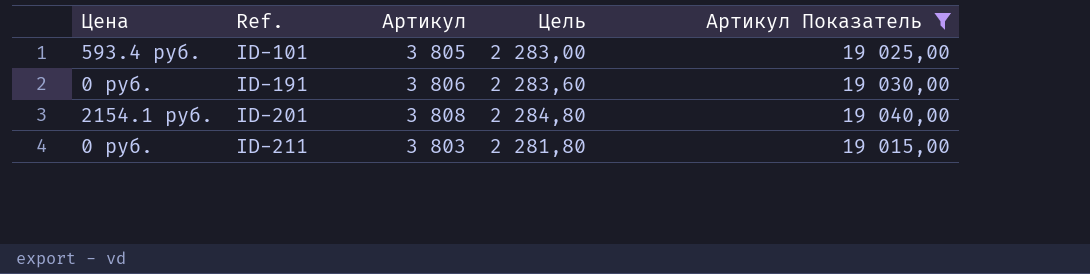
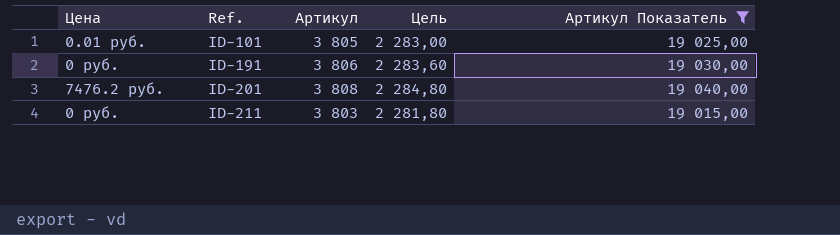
ID-101 | Цена: 593.4 руб. -> 0.01 руб.
ID-201 | Цена: 2154.1 руб. -> 7476.2 руб.

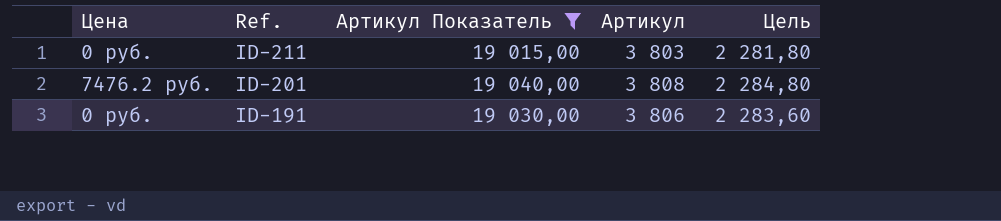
row order: Ref. ascending -> Ref. descending
column Артикул Показатель | position: 5 -> 3
row ID-101: 0.01 руб. | 3 805 | 2 283,00 | 19 025,00 -> none

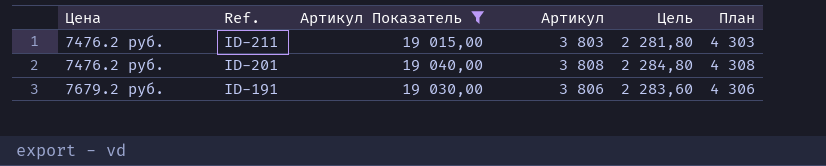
column План | formula: none -> [Артикул] + 500
ID-211 | Цена: 0 руб. -> 7476.2 руб.
ID-191 | Цена: 0 руб. -> 7679.2 руб.

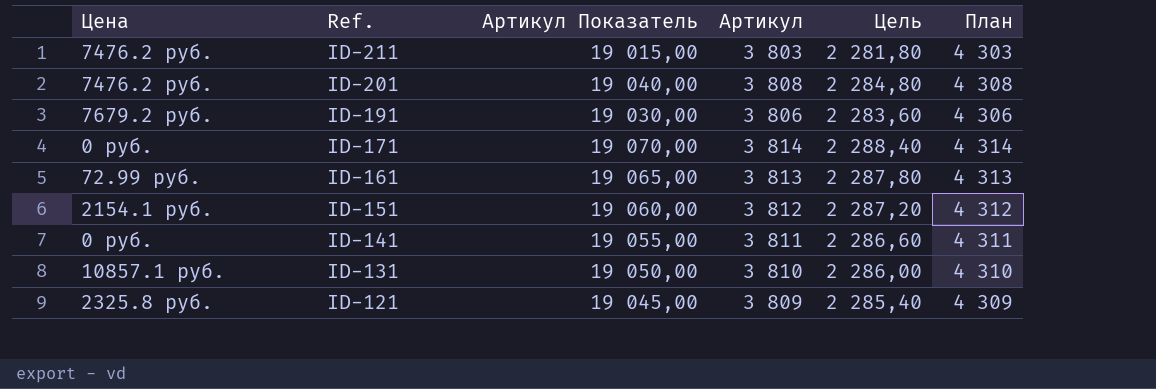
filter: Артикул Показатель <= 19 040,00 -> none

